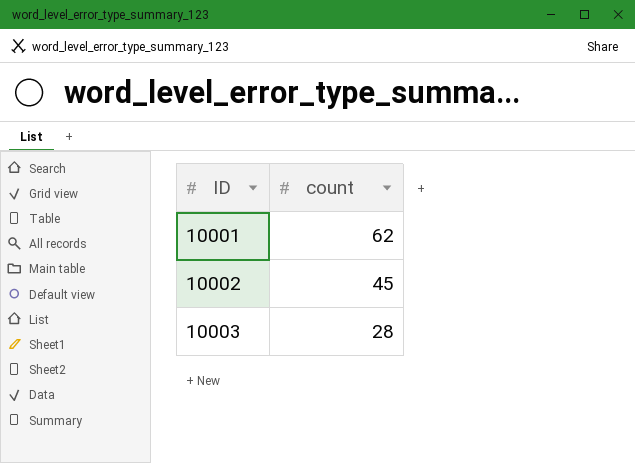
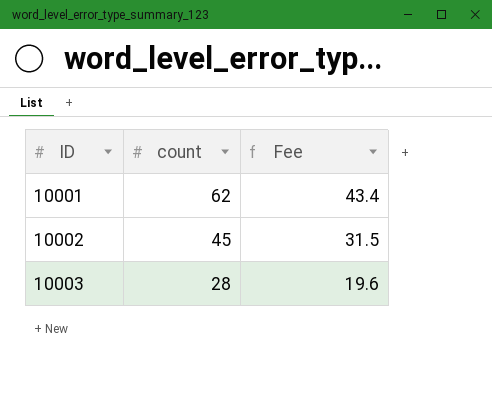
column Fee | formula: none -> [count] * 0.7

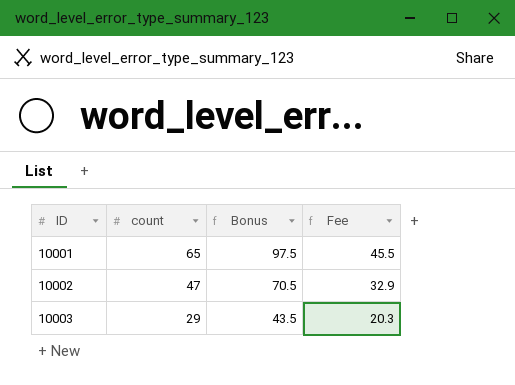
column Bonus | formula: none -> [count] * 1.5
10001 | count: 62 -> 65
10001 | Fee: 43.4 -> 45.5
10002 | count: 45 -> 47
10002 | Fee: 31.5 -> 32.9
10003 | count: 28 -> 29
10003 | Fee: 19.6 -> 20.3

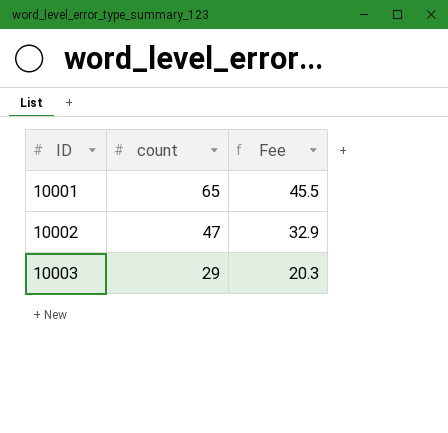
column Bonus | formula: [count] * 1.5 -> none

